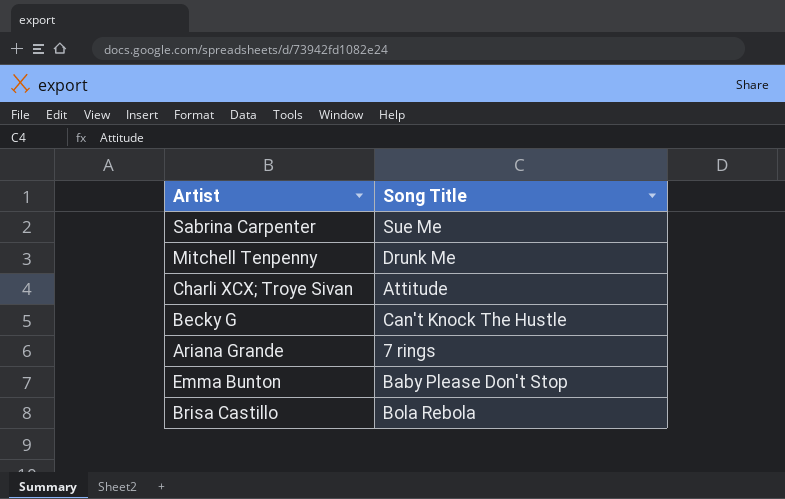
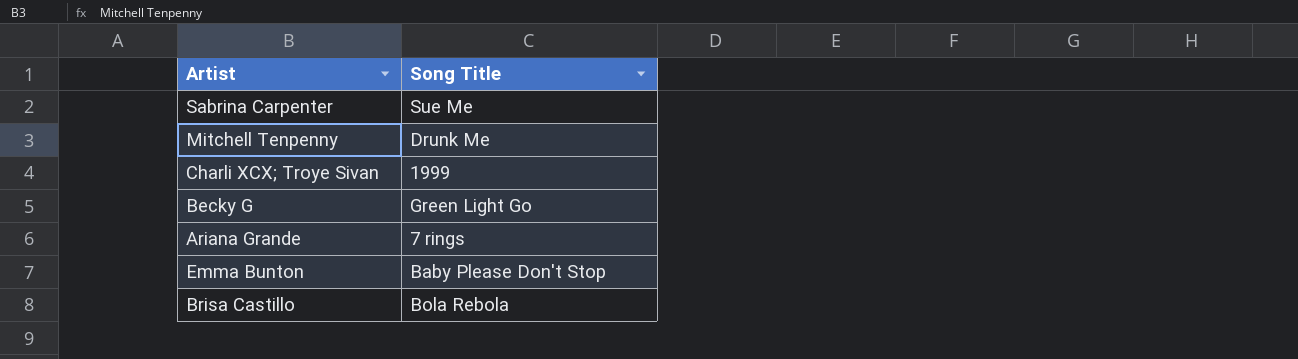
Charli XCX; Troye Sivan | Song Title: Attitude -> 1999
Becky G | Song Title: Can't Knock The Hustle -> Green Light Go

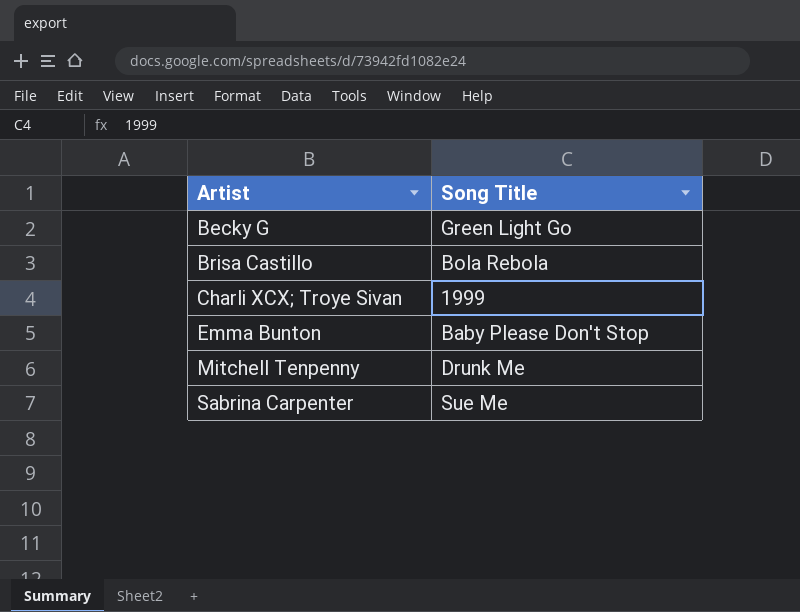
row order: none -> Artist ascending
row Ariana Grande: 7 rings -> none

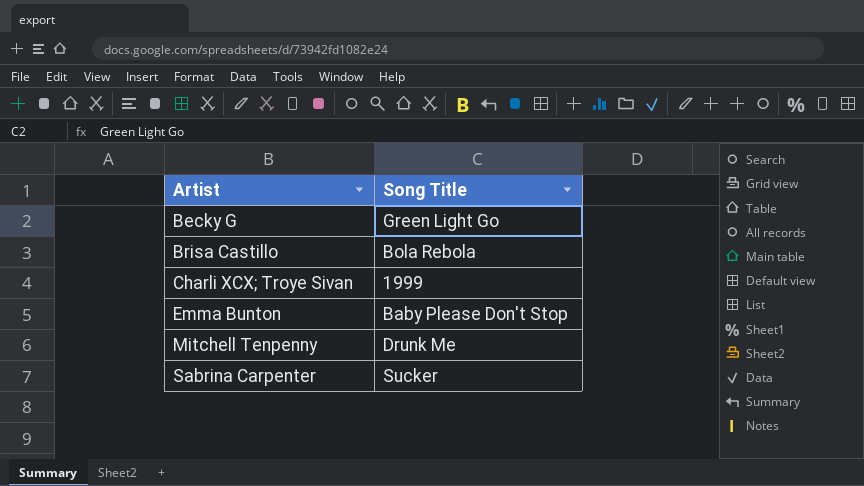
Sabrina Carpenter | Song Title: Sue Me -> Sucker

